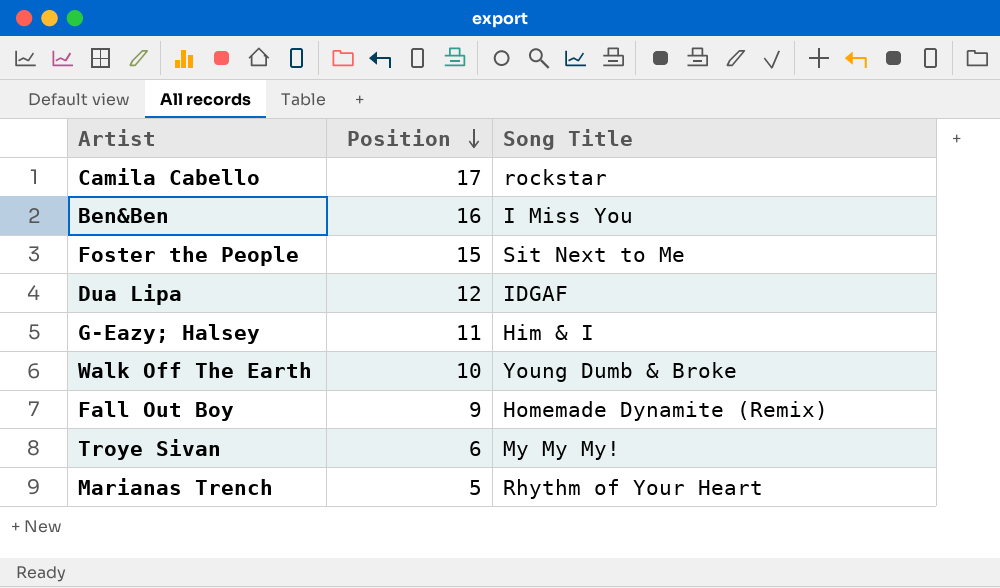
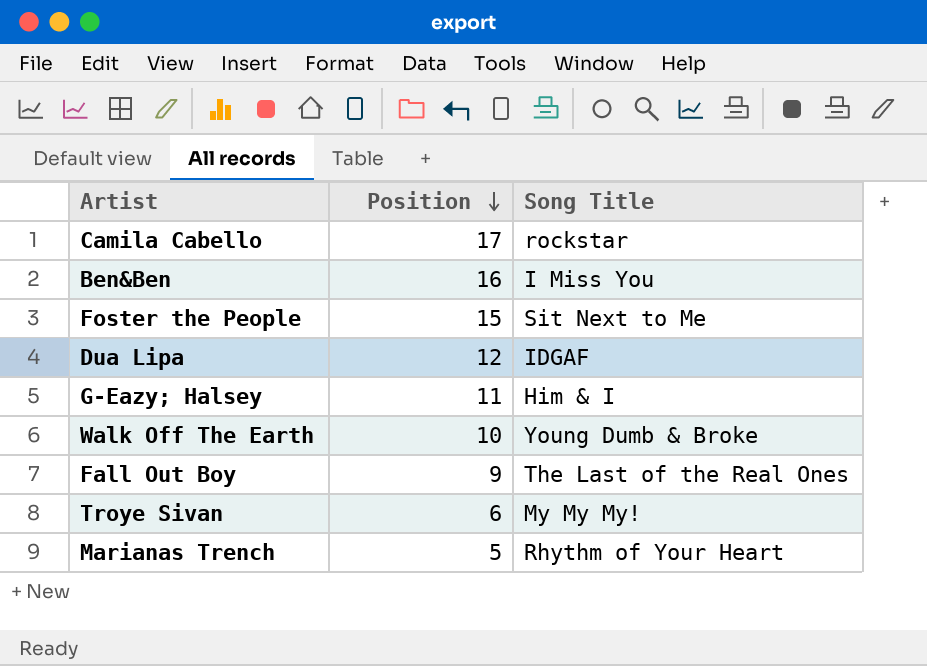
Fall Out Boy | Song Title: Homemade Dynamite (Remix) -> The Last of the Real Ones

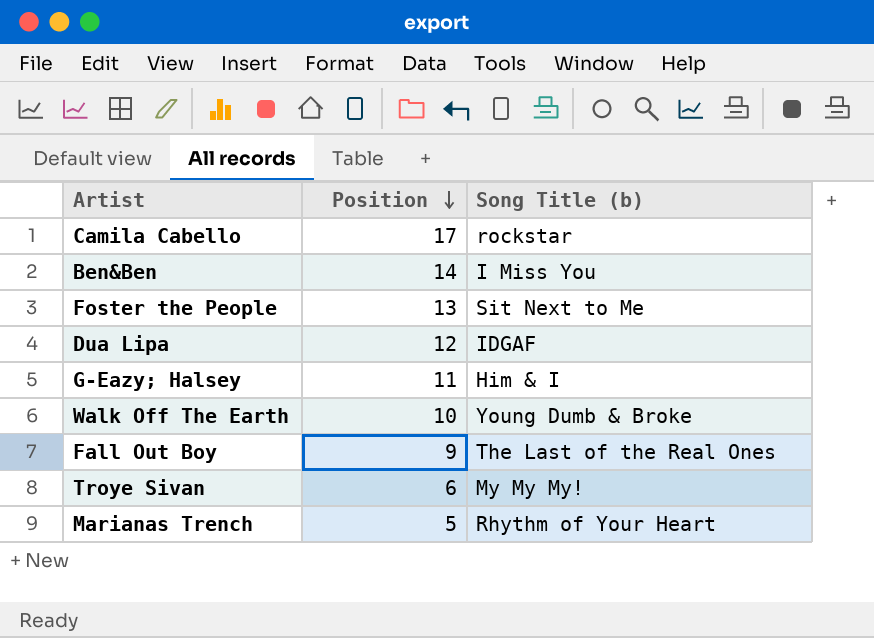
column name: Song Title -> Song Title (b)
Ben&Ben | Position: 16 -> 14
Foster the People | Position: 15 -> 13

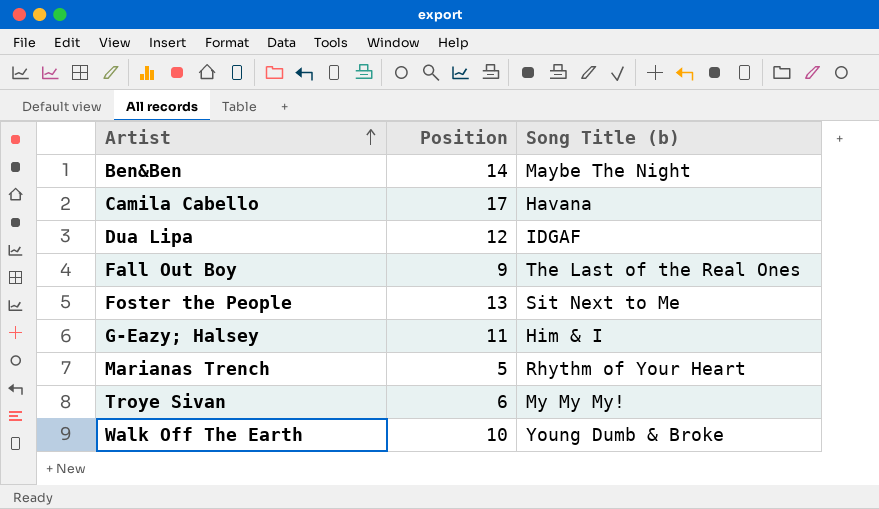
row order: Position descending -> Artist ascending
Ben&Ben | Song Title (b): I Miss You -> Maybe The Night
Camila Cabello | Song Title (b): rockstar -> Havana

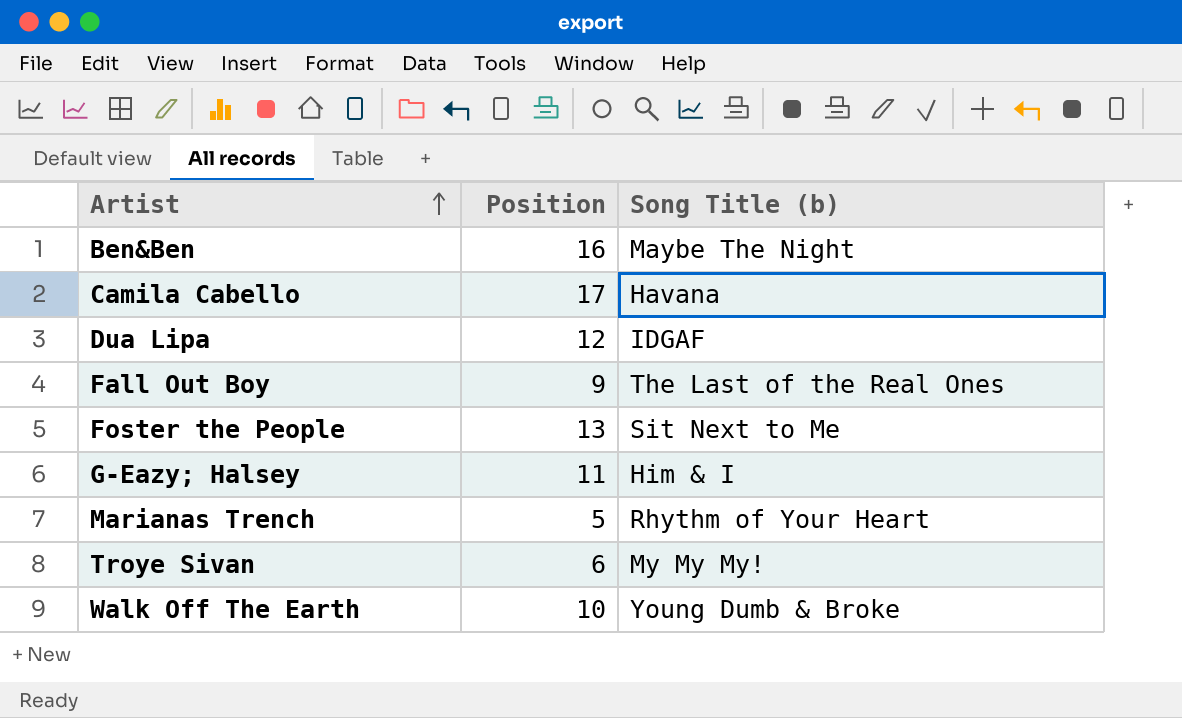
Ben&Ben | Position: 14 -> 16

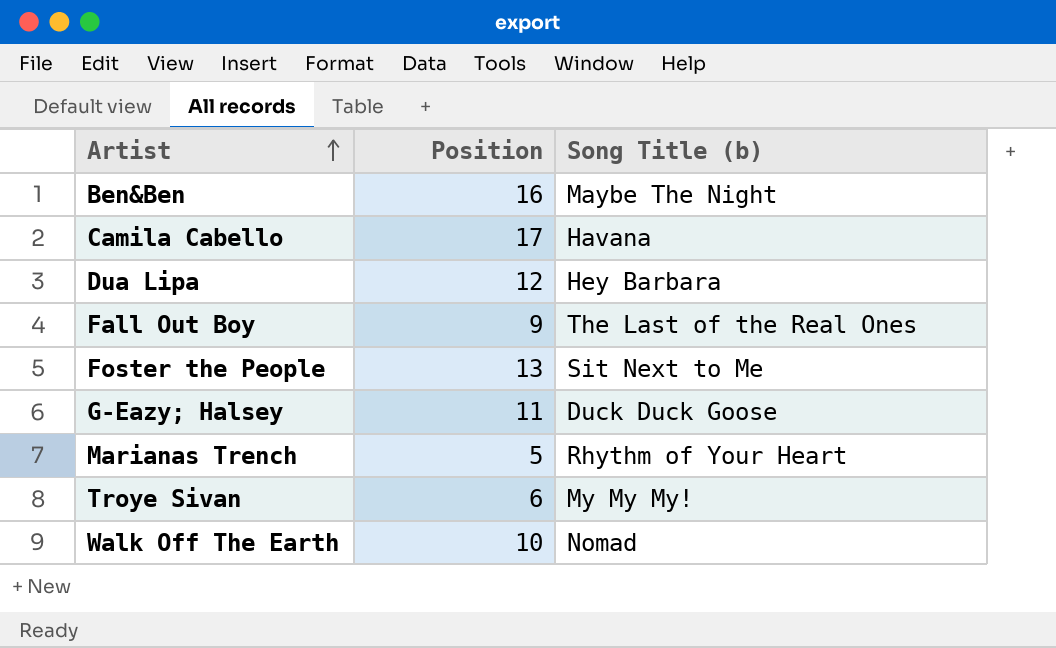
Dua Lipa | Song Title (b): IDGAF -> Hey Barbara
G-Eazy; Halsey | Song Title (b): Him & I -> Duck Duck Goose
Walk Off The Earth | Song Title (b): Young Dumb & Broke -> Nomad

